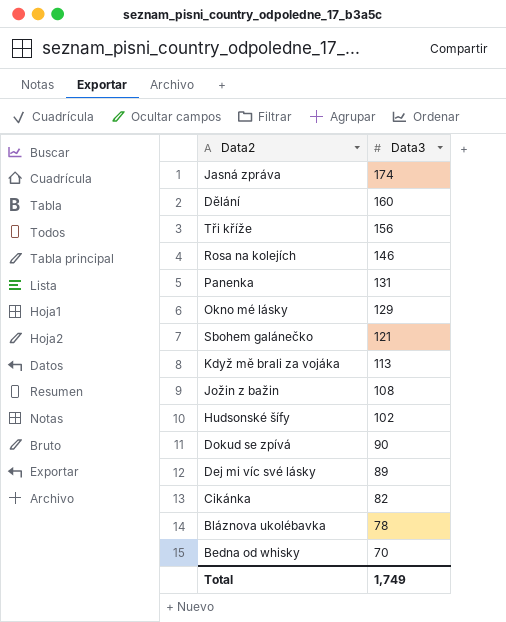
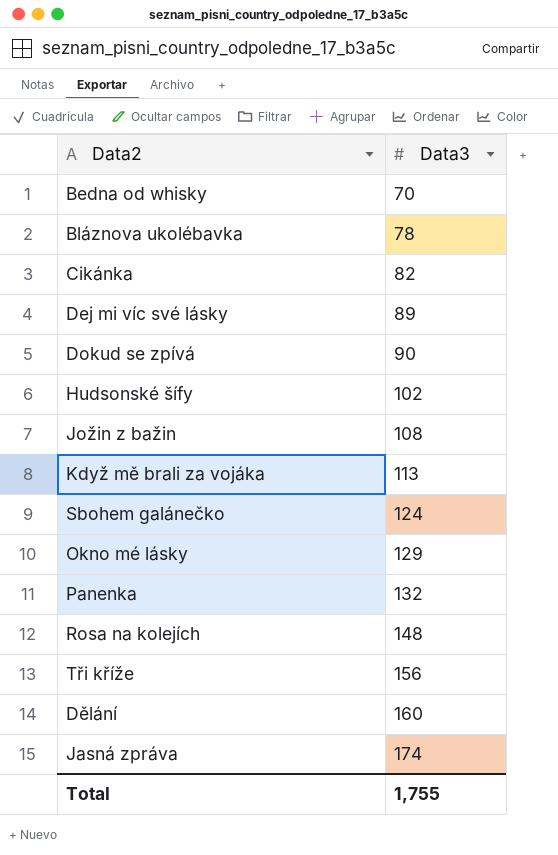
row order: Data3 descending -> Data3 ascending
Sbohem galánečko | Data3: 121 -> 124
Panenka | Data3: 131 -> 132
Rosa na kolejích | Data3: 146 -> 148
Total | Data3: 1,749 -> 1,755

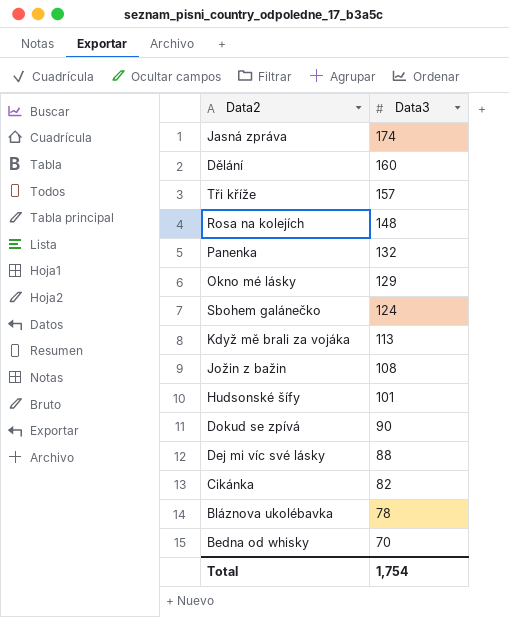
row order: Data3 ascending -> Data3 descending
Tři kříže | Data3: 156 -> 157
Hudsonské šífy | Data3: 102 -> 101
Dej mi víc své lásky | Data3: 89 -> 88
Total | Data3: 1,755 -> 1,754

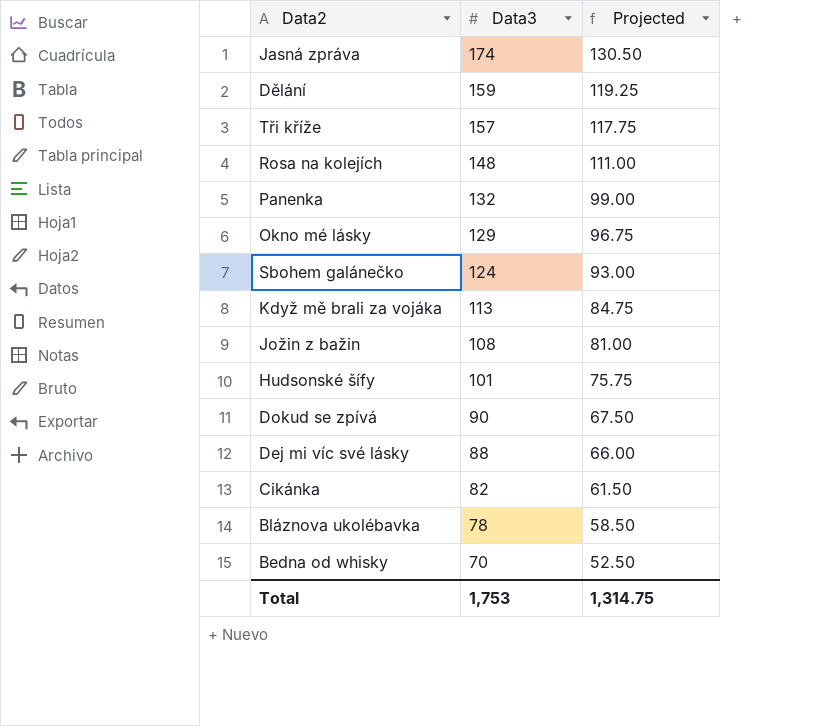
column Projected | formula: none -> [Data3] * 0.75
Dělání | Data3: 160 -> 159
Total | Data3: 1,754 -> 1,753

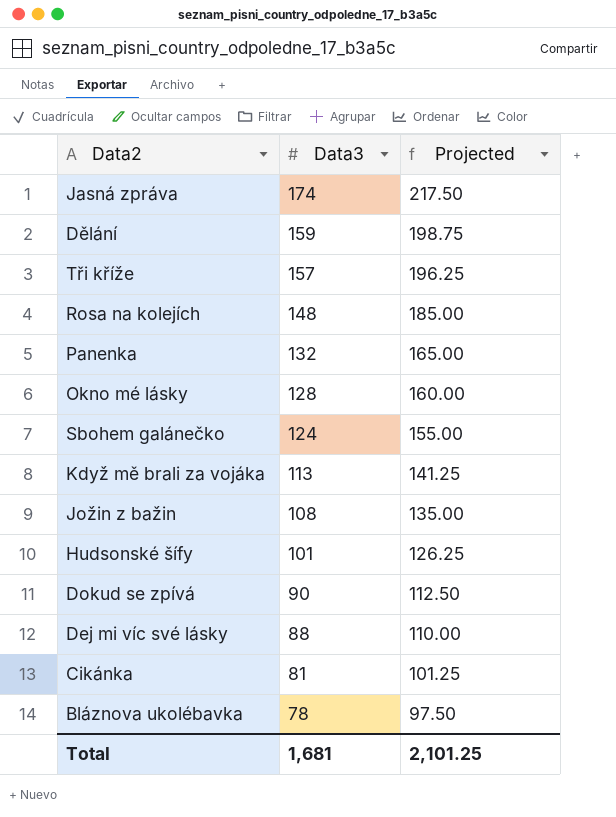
column Projected | formula: [Data3] * 0.75 -> [Data3] * 1.25
row Bedna od whisky: 70 | 52.50 -> none
Okno mé lásky | Data3: 129 -> 128
Cikánka | Data3: 82 -> 81
Total | Data3: 1,753 -> 1,681
Total | Projected: 1,314.75 -> 2,101.25

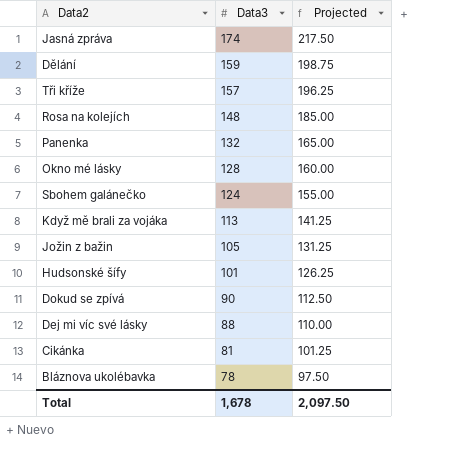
Jožin z bažin | Data3: 108 -> 105
Jožin z bažin | Projected: 135.00 -> 131.25
Total | Data3: 1,681 -> 1,678
Total | Projected: 2,101.25 -> 2,097.50

